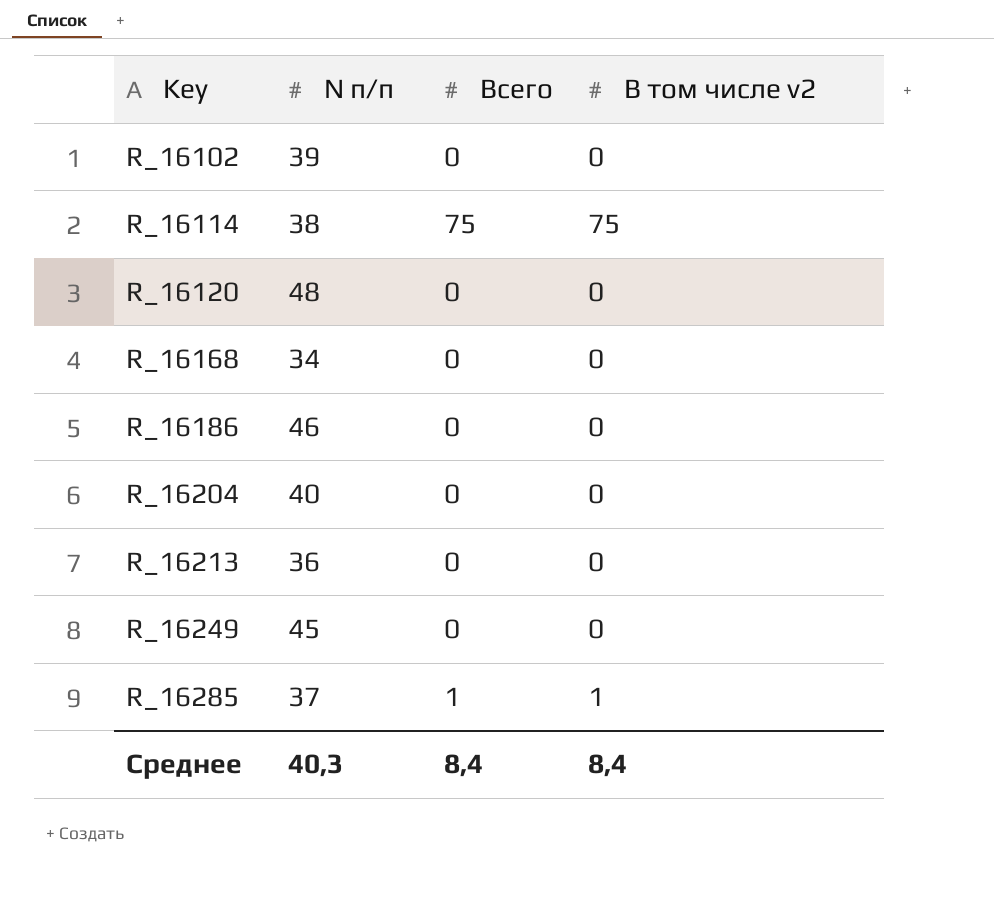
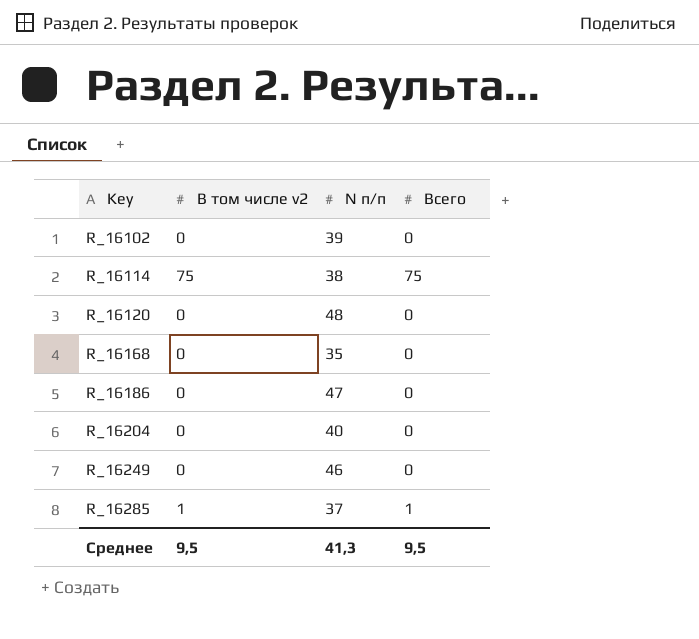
column В том числе v2 | position: 4 -> 2
row R_16213: 36 | 0 | 0 -> none
R_16168 | N п/п: 34 -> 35
R_16186 | N п/п: 46 -> 47
R_16249 | N п/п: 45 -> 46
Среднее | В том числе v2: 8,4 -> 9,5
Среднее | N п/п: 40,3 -> 41,3
Среднее | Всего: 8,4 -> 9,5

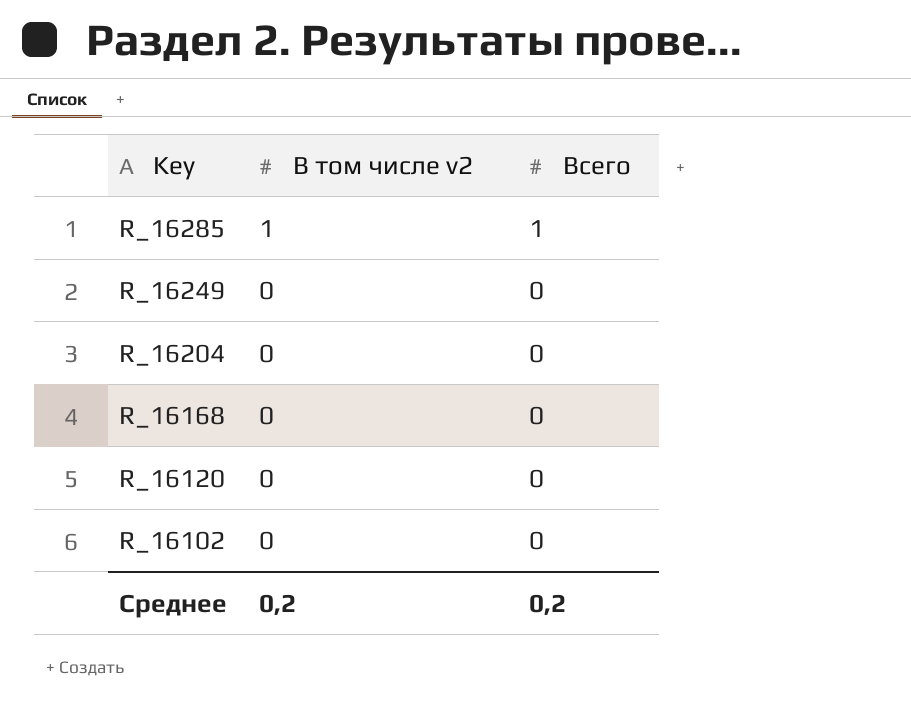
row order: Key ascending -> Key descending
column N п/п | position: 3 -> none
row R_16114: 75 | 38 | 75 -> none
row R_16186: 0 | 47 | 0 -> none
Среднее | В том числе v2: 9,5 -> 0,2
Среднее | Всего: 9,5 -> 0,2

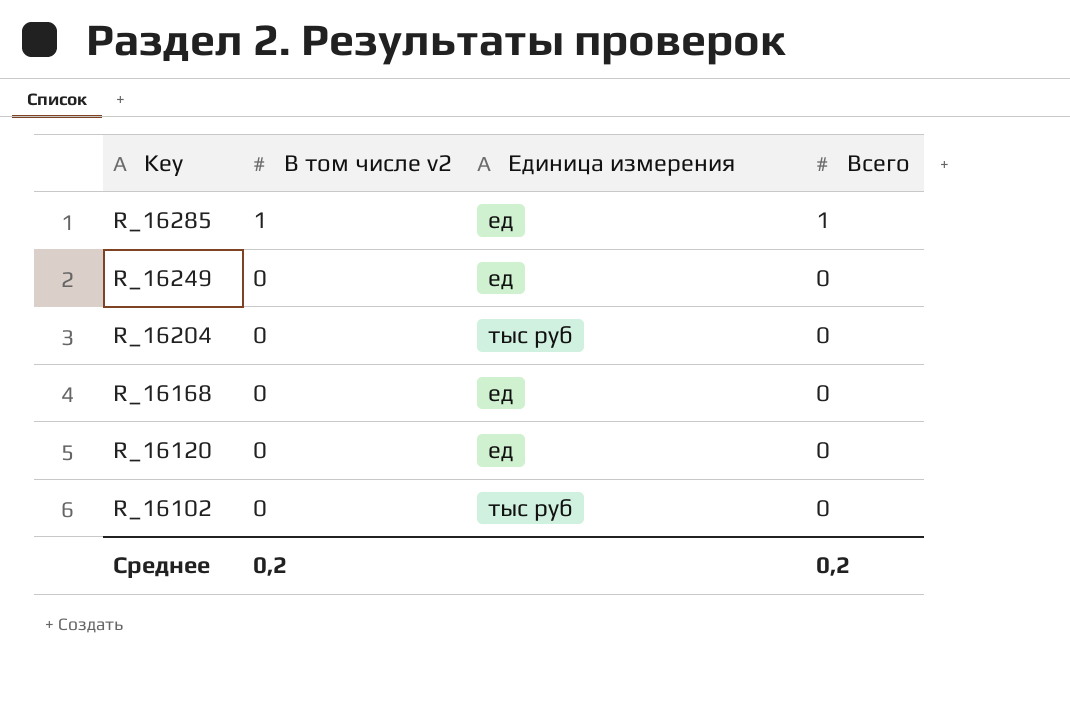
column Единица измерения | position: none -> 3

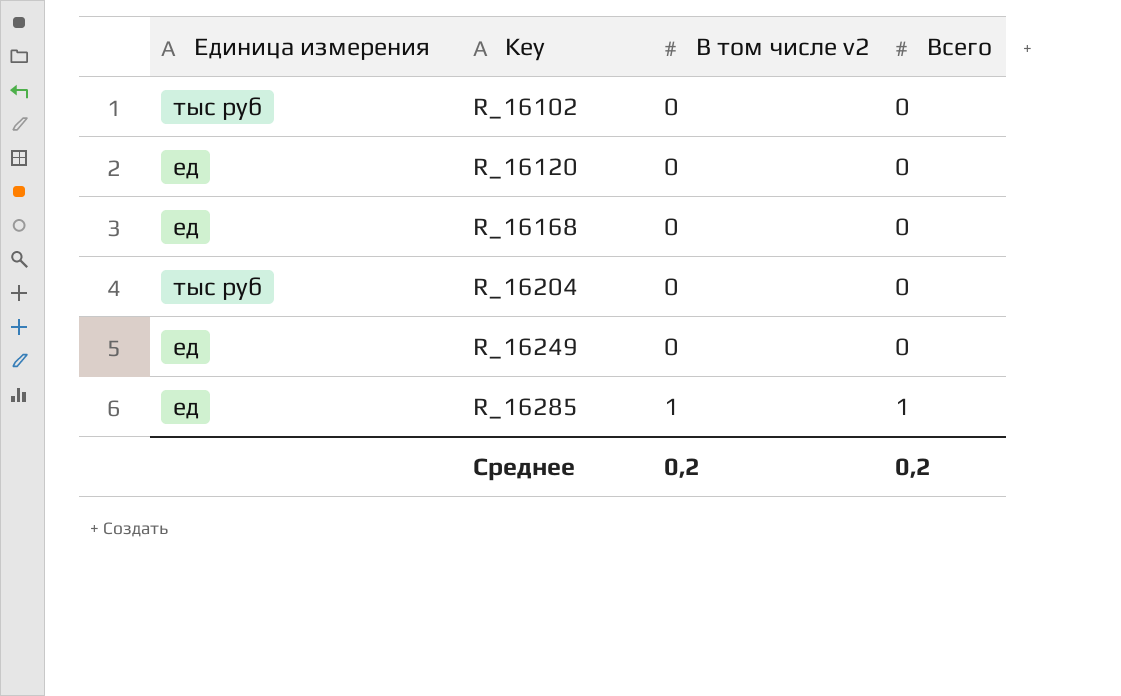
row order: Key descending -> Key ascending
column Единица измерения | position: 3 -> 1

